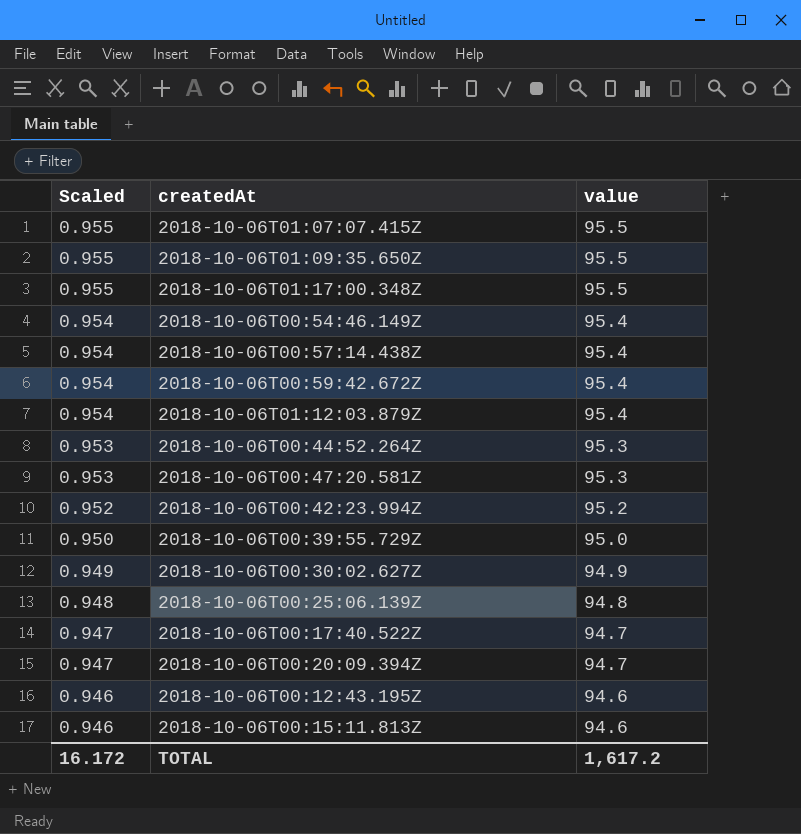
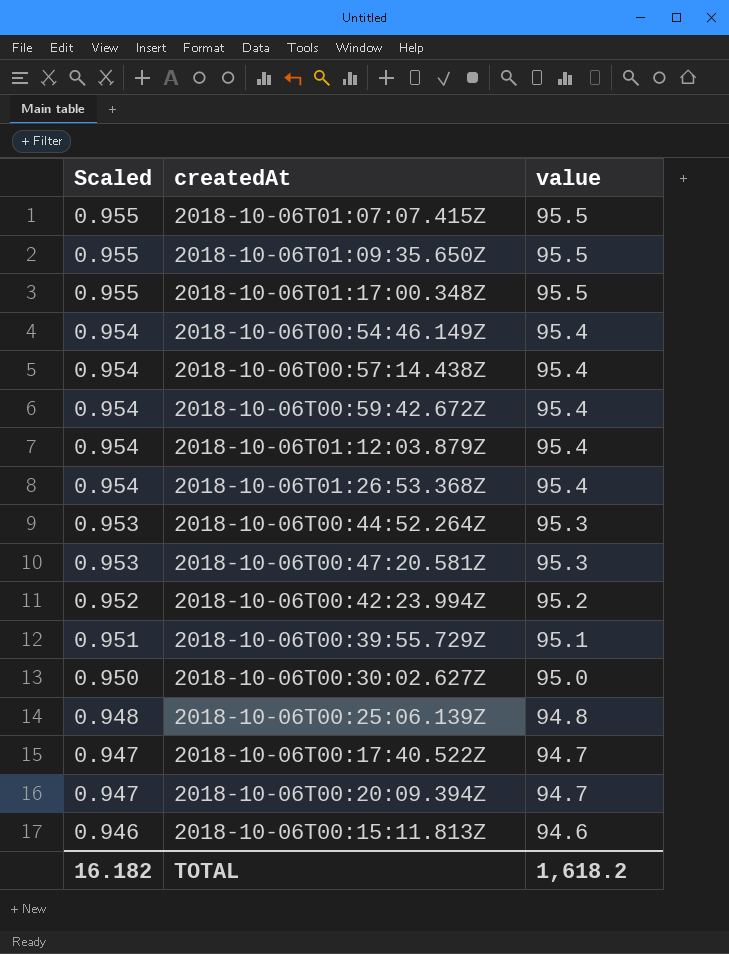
row 2018-10-06T00:12:43.195Z: 0.946 | 94.6 -> none
row 2018-10-06T01:26:53.368Z: none -> 0.954 | 95.4
2018-10-06T00:39:55.729Z | Scaled: 0.950 -> 0.951
2018-10-06T00:39:55.729Z | value: 95.0 -> 95.1
2018-10-06T00:30:02.627Z | Scaled: 0.949 -> 0.950
2018-10-06T00:30:02.627Z | value: 94.9 -> 95.0
TOTAL | Scaled: 16.172 -> 16.182
TOTAL | value: 1,617.2 -> 1,618.2

